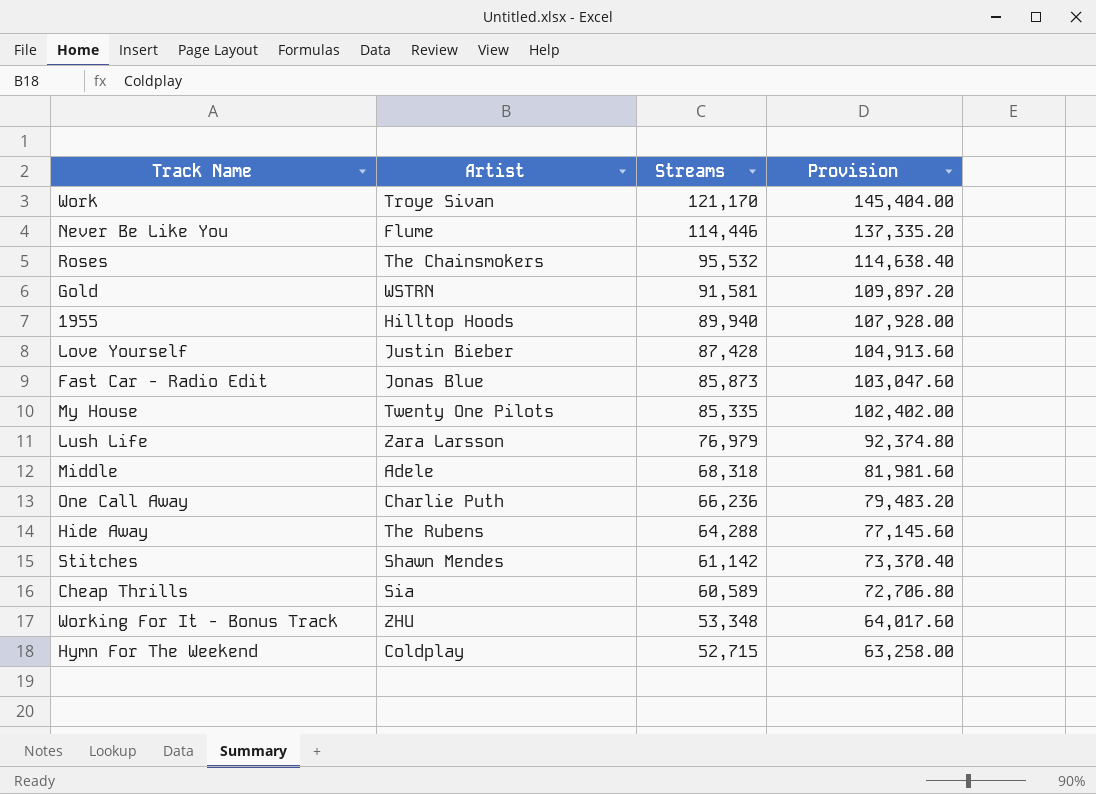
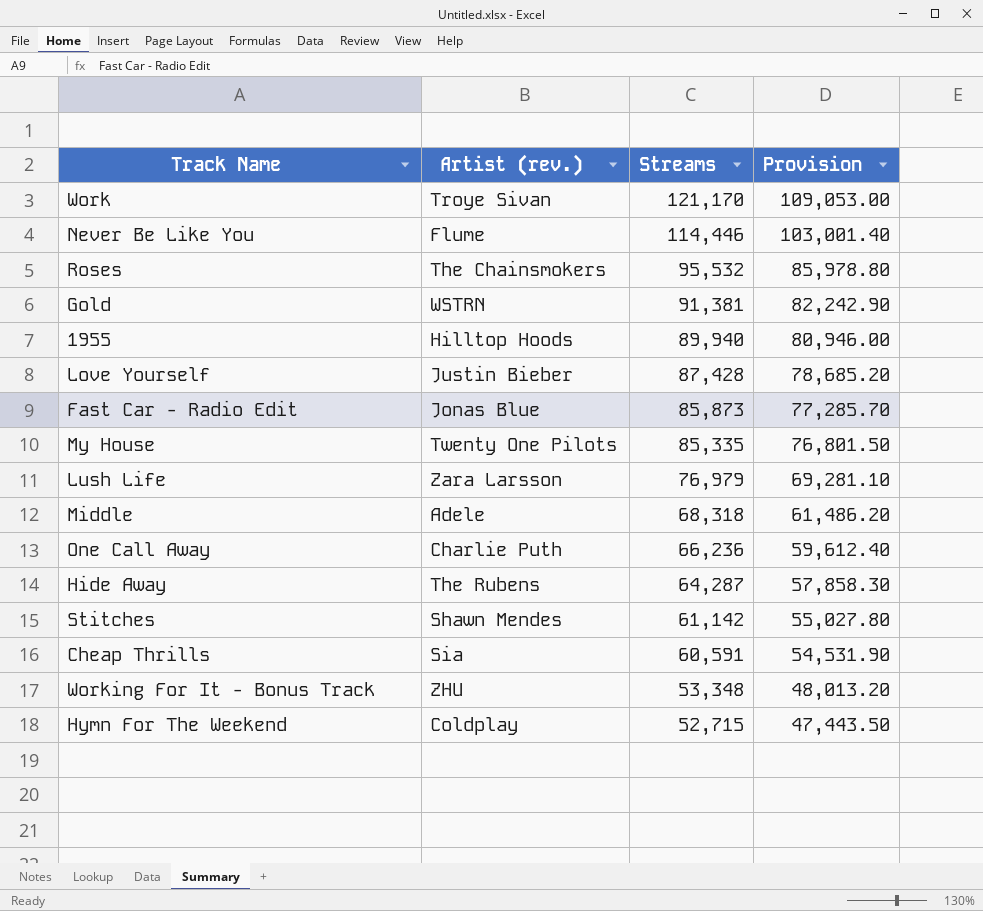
column name: Artist -> Artist (rev.)
column Provision | formula: [Streams] * 1.2 -> [Streams] * 0.9
Gold | Streams: 91,581 -> 91,381
Hide Away | Streams: 64,288 -> 64,287
Cheap Thrills | Streams: 60,589 -> 60,591

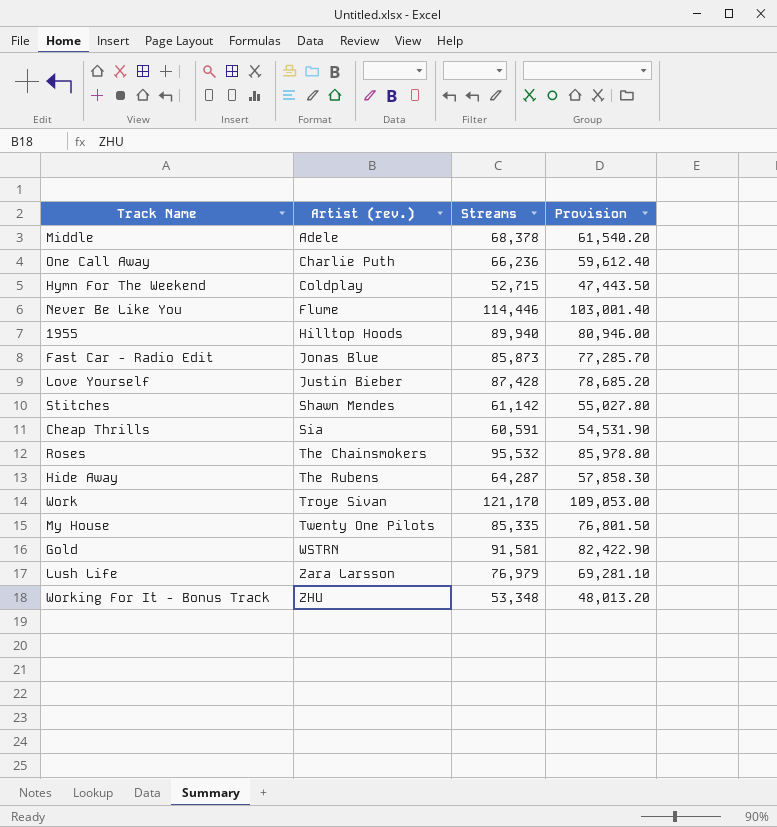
row order: Streams descending -> Artist (rev.) ascending
Middle | Streams: 68,318 -> 68,378
Middle | Provision: 61,486.20 -> 61,540.20
Gold | Streams: 91,381 -> 91,581
Gold | Provision: 82,242.90 -> 82,422.90

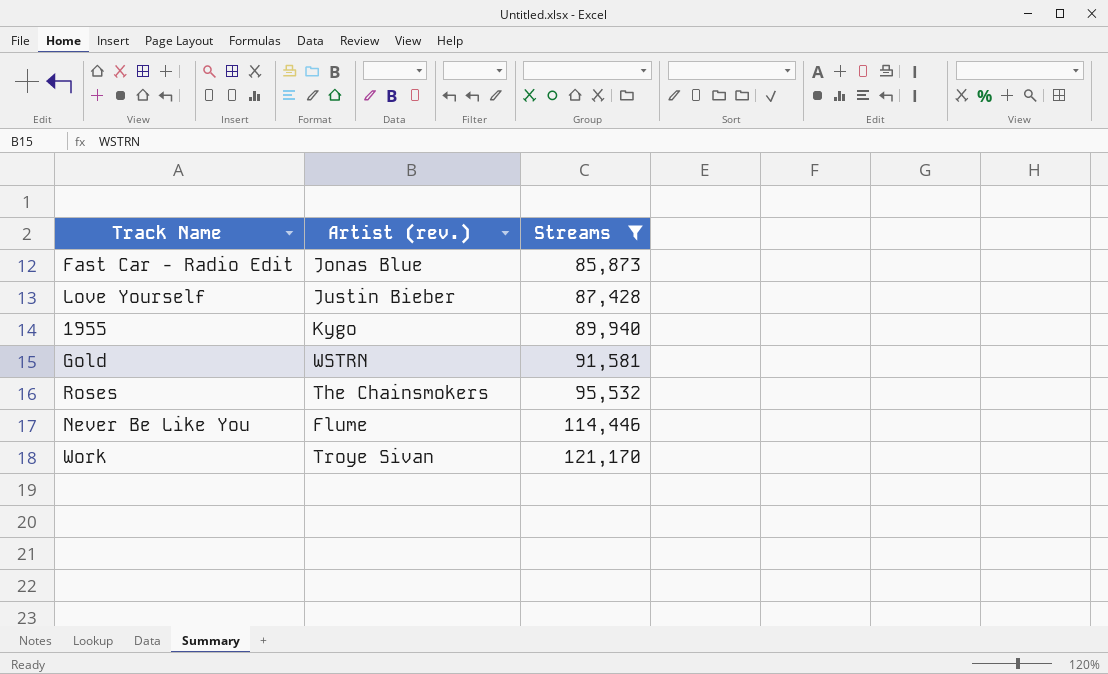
filter: none -> Streams >= 85,873
row order: Artist (rev.) ascending -> Streams ascending
column Provision | formula: [Streams] * 0.9 -> none
1955 | Artist (rev.): Hilltop Hoods -> Kygo

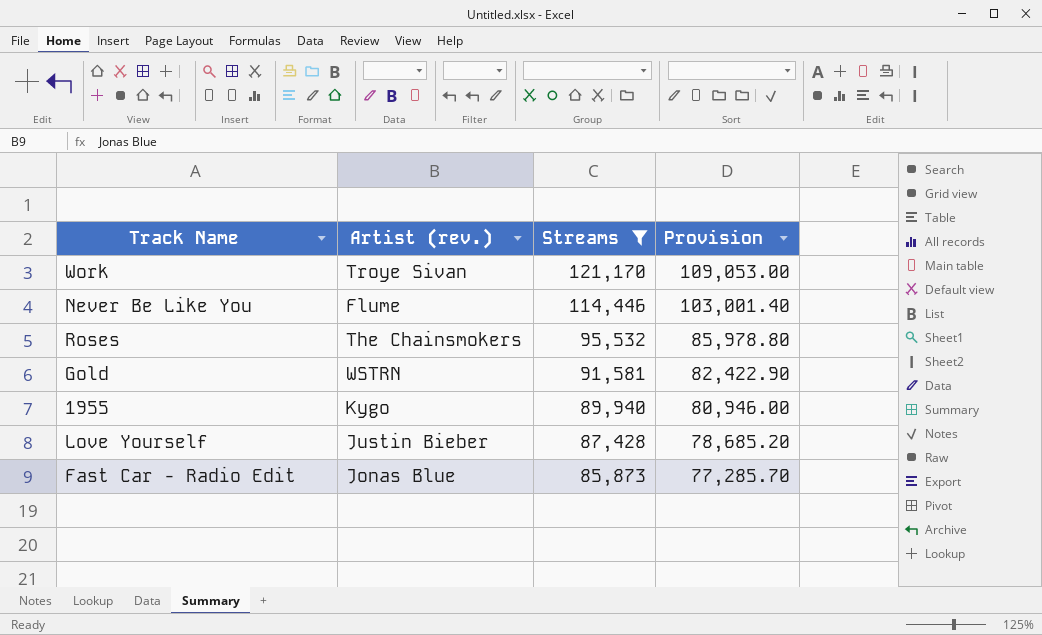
row order: Streams ascending -> Streams descending
column Provision | formula: none -> [Streams] * 0.9

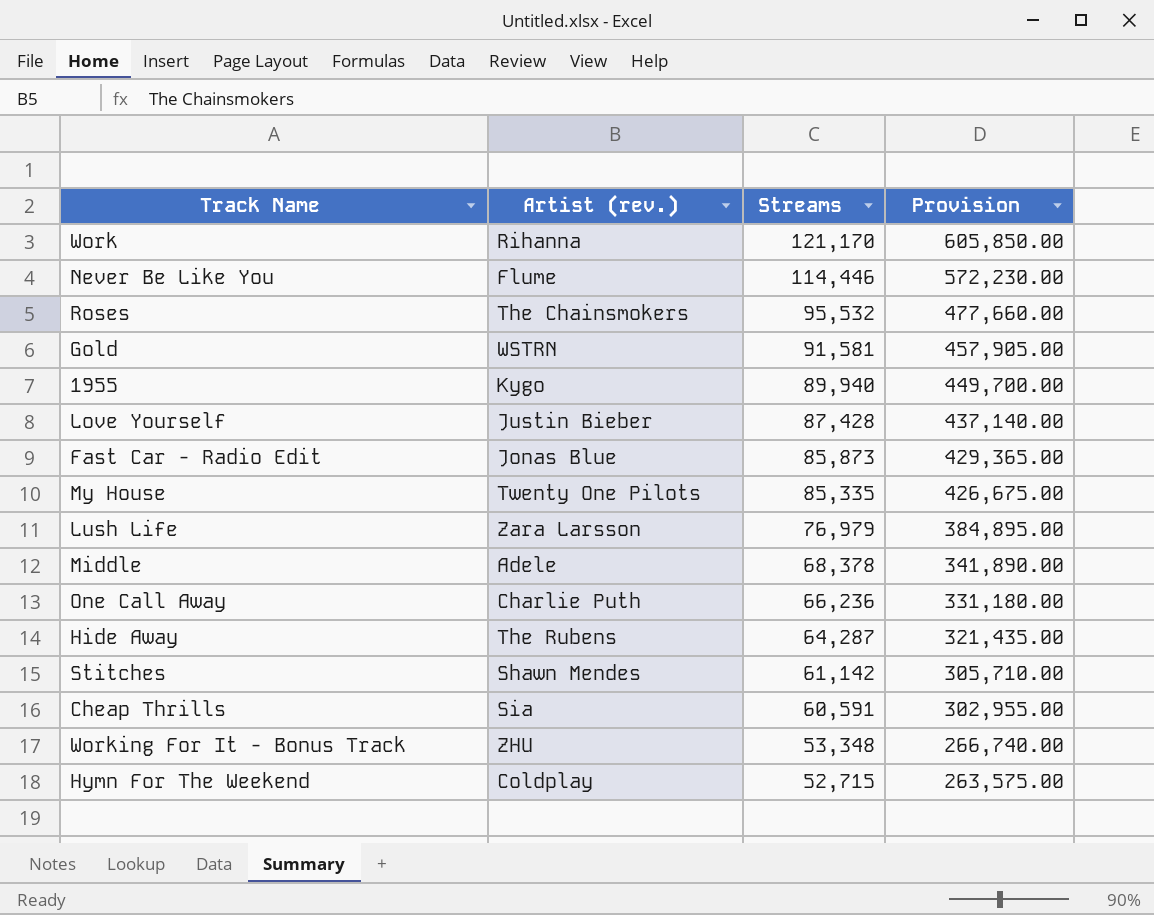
filter: Streams >= 85,873 -> none
column Provision | formula: [Streams] * 0.9 -> [Streams] * 5
Work | Artist (rev.): Troye Sivan -> Rihanna

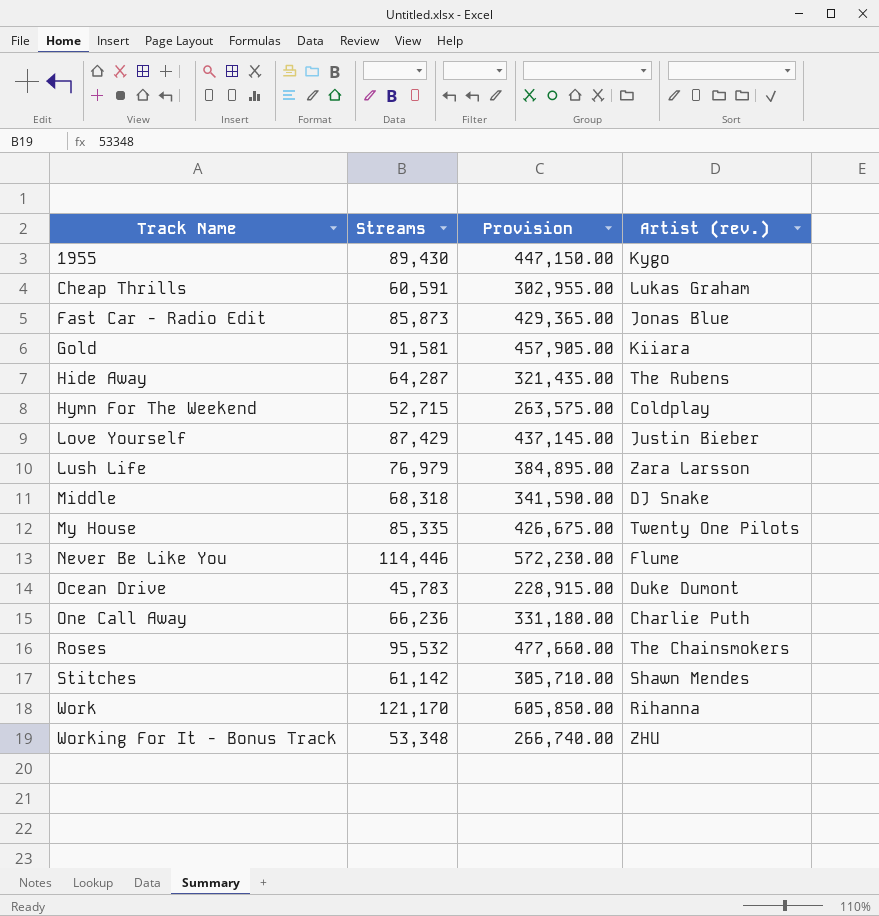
row order: Streams descending -> Track Name ascending
column Artist (rev.) | position: 2 -> 4
1955 | Streams: 89,940 -> 89,430
1955 | Provision: 449,700.00 -> 447,150.00
Cheap Thrills | Artist (rev.): Sia -> Lukas Graham
Gold | Artist (rev.): WSTRN -> Kiiara
Love Yourself | Streams: 87,428 -> 87,429
Love Yourself | Provision: 437,140.00 -> 437,145.00
Middle | Streams: 68,378 -> 68,318
Middle | Provision: 341,890.00 -> 341,590.00
Middle | Artist (rev.): Adele -> DJ Snake
row Ocean Drive: none -> 45,783 | 228,915.00 | Duke Dumont

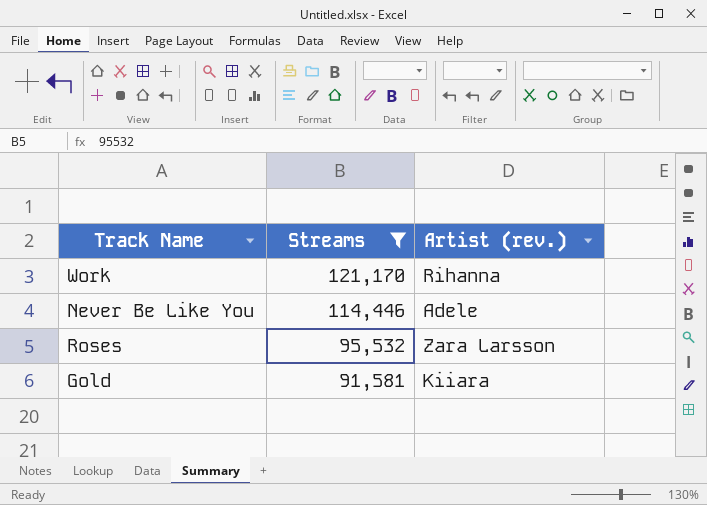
filter: none -> Streams >= 91,581
row order: Track Name ascending -> Streams descending
column Provision | formula: [Streams] * 5 -> none
Never Be Like You | Artist (rev.): Flume -> Adele
Roses | Artist (rev.): The Chainsmokers -> Zara Larsson

